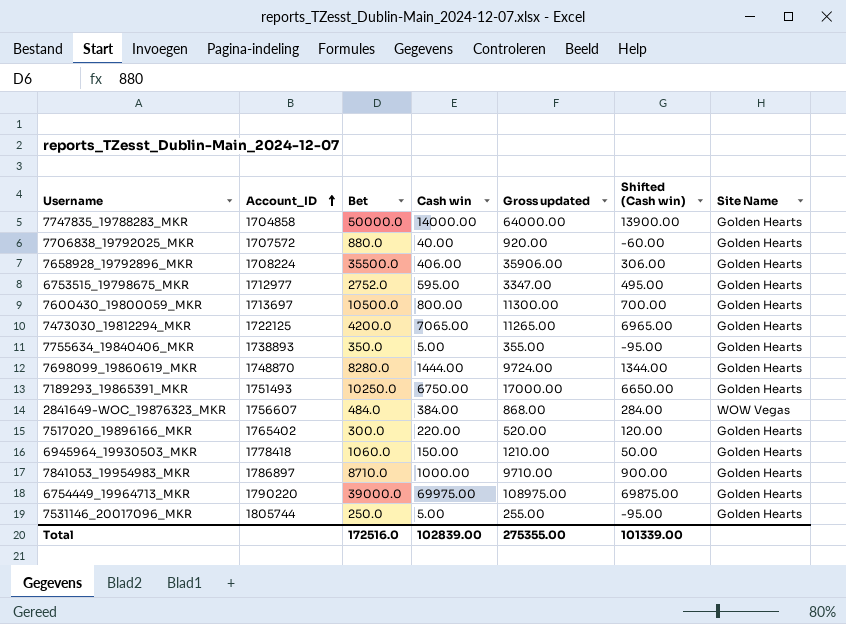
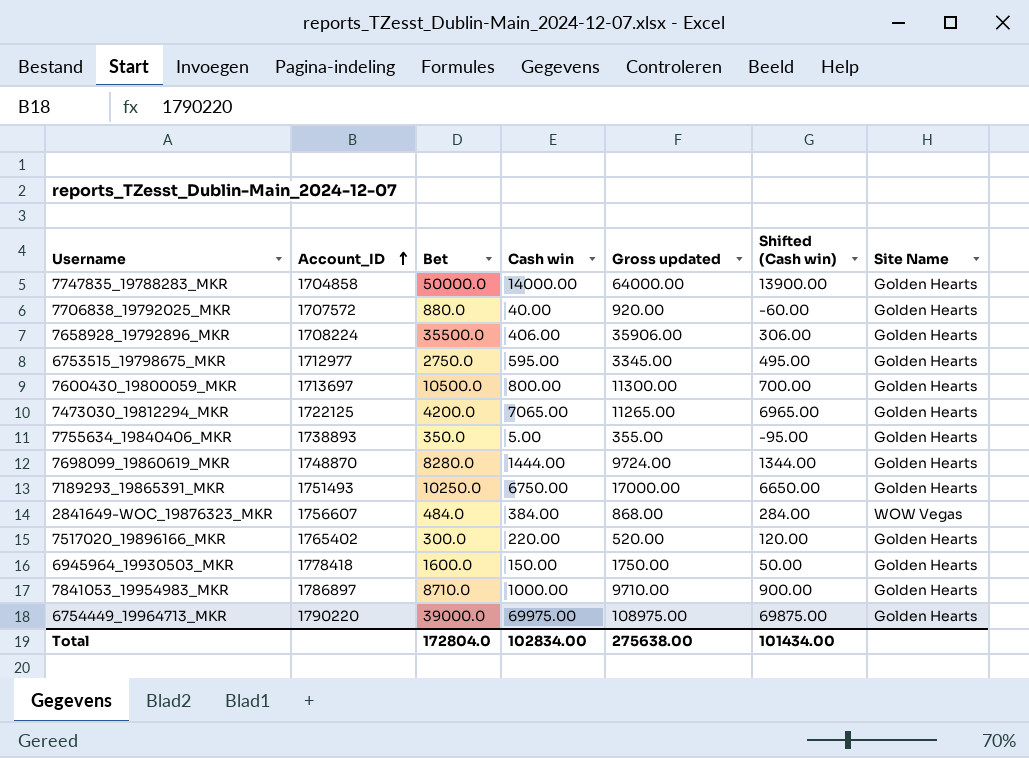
row 7531146_20017096_MKR: 1805744 | 250.0 | 5.00 | 255.00 | -95.00 | Golden Hearts -> none
6753515_19798675_MKR | Bet: 2752.0 -> 2750.0
6753515_19798675_MKR | Gross updated: 3347.00 -> 3345.00
6945964_19930503_MKR | Bet: 1060.0 -> 1600.0
6945964_19930503_MKR | Gross updated: 1210.00 -> 1750.00
Total | Bet: 172516.0 -> 172804.0
Total | Cash win: 102839.00 -> 102834.00
Total | Gross updated: 275355.00 -> 275638.00
Total | Shifted (Cash win): 101339.00 -> 101434.00

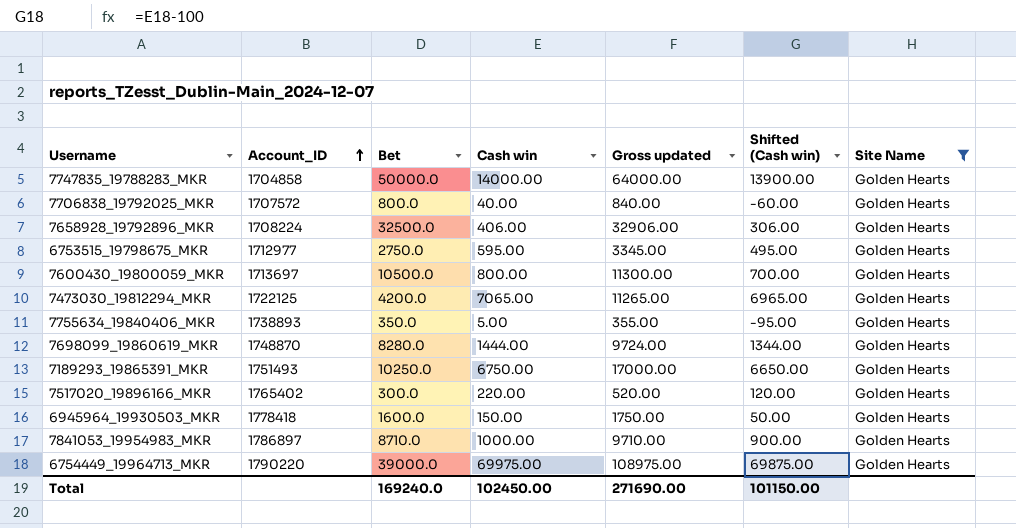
filter: none -> Site Name = Golden Hearts
7706838_19792025_MKR | Bet: 880.0 -> 800.0
7706838_19792025_MKR | Gross updated: 920.00 -> 840.00
7658928_19792896_MKR | Bet: 35500.0 -> 32500.0
7658928_19792896_MKR | Gross updated: 35906.00 -> 32906.00
Total | Bet: 172804.0 -> 169240.0
Total | Cash win: 102834.00 -> 102450.00
Total | Gross updated: 275638.00 -> 271690.00
Total | Shifted (Cash win): 101434.00 -> 101150.00

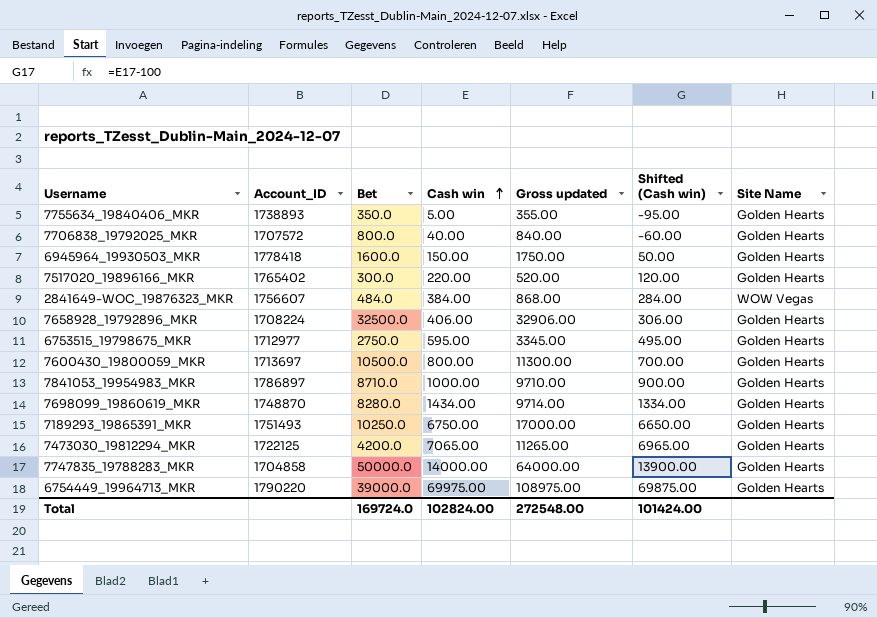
filter: Site Name = Golden Hearts -> none
row order: Account_ID ascending -> Cash win ascending
7698099_19860619_MKR | Cash win: 1444.00 -> 1434.00
7698099_19860619_MKR | Gross updated: 9724.00 -> 9714.00
7698099_19860619_MKR | Shifted (Cash win): 1344.00 -> 1334.00
Total | Bet: 169240.0 -> 169724.0
Total | Cash win: 102450.00 -> 102824.00
Total | Gross updated: 271690.00 -> 272548.00
Total | Shifted (Cash win): 101150.00 -> 101424.00

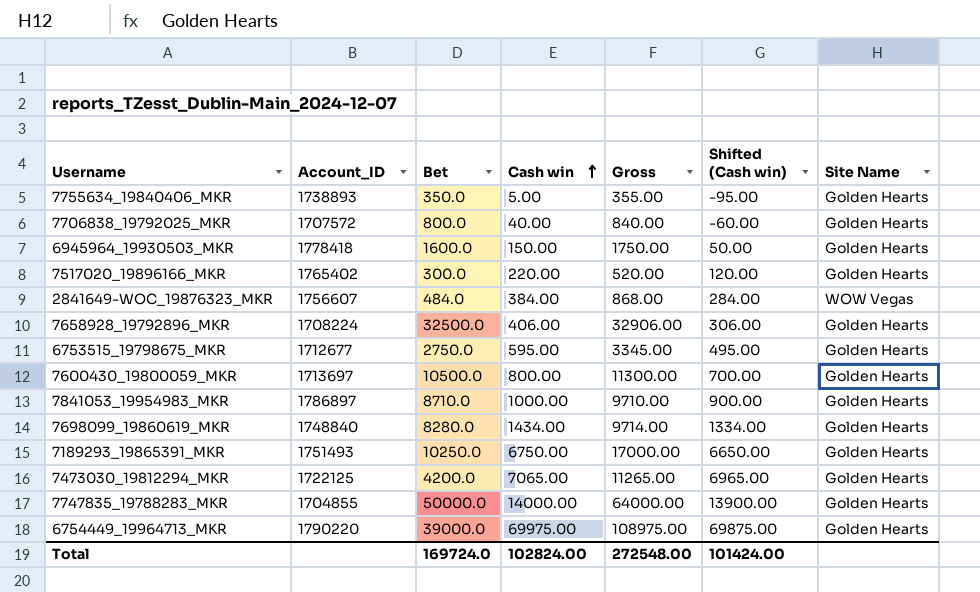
column name: Gross updated -> Gross
6753515_19798675_MKR | Account_ID: 1712977 -> 1712677
7698099_19860619_MKR | Account_ID: 1748870 -> 1748840
7747835_19788283_MKR | Account_ID: 1704858 -> 1704855

